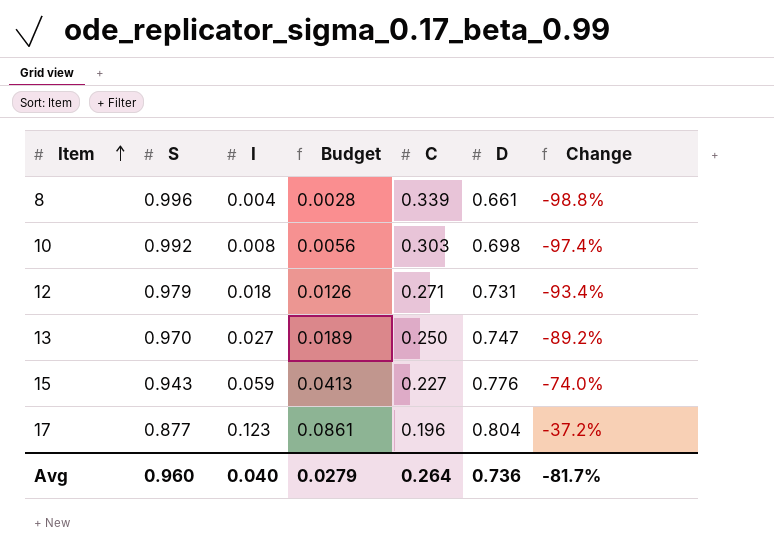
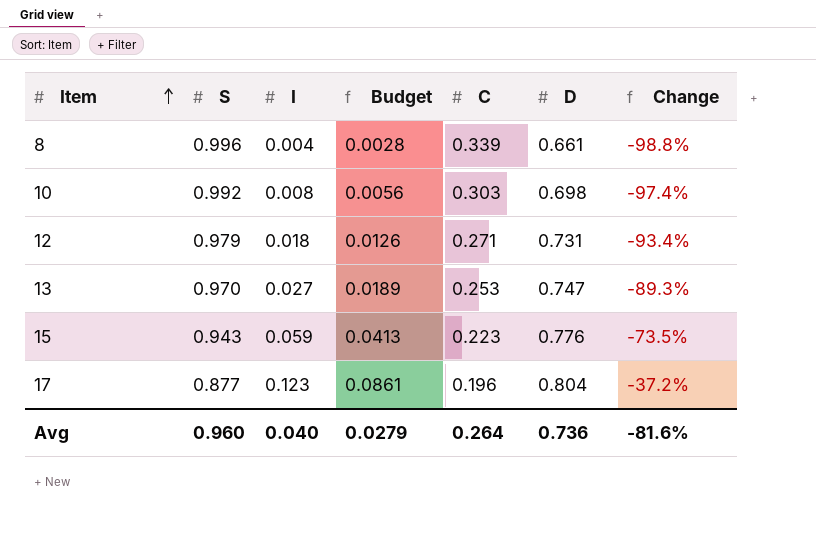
13 | C: 0.250 -> 0.253
13 | Change: -89.2% -> -89.3%
15 | C: 0.227 -> 0.223
15 | Change: -74.0% -> -73.5%
Avg | Change: -81.7% -> -81.6%

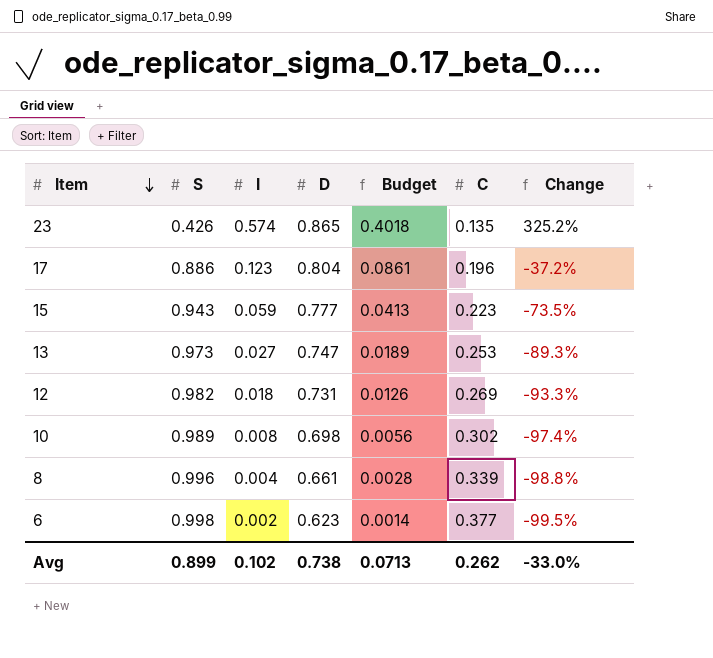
row order: Item ascending -> Item descending
column D | position: 6 -> 4
row 23: none -> 0.426 | 0.574 | 0.865 | 0.4018 | 0.135 | 325.2%
17 | S: 0.877 -> 0.886
15 | D: 0.776 -> 0.777
13 | S: 0.970 -> 0.973
12 | S: 0.979 -> 0.982
12 | C: 0.271 -> 0.269
12 | Change: -93.4% -> -93.3%
10 | S: 0.992 -> 0.989
10 | C: 0.303 -> 0.302
row 6: none -> 0.998 | 0.002 | 0.623 | 0.0014 | 0.377 | -99.5%
Avg | S: 0.960 -> 0.899
Avg | I: 0.040 -> 0.102
Avg | D: 0.736 -> 0.738
Avg | Budget: 0.0279 -> 0.0713
Avg | C: 0.264 -> 0.262
Avg | Change: -81.6% -> -33.0%

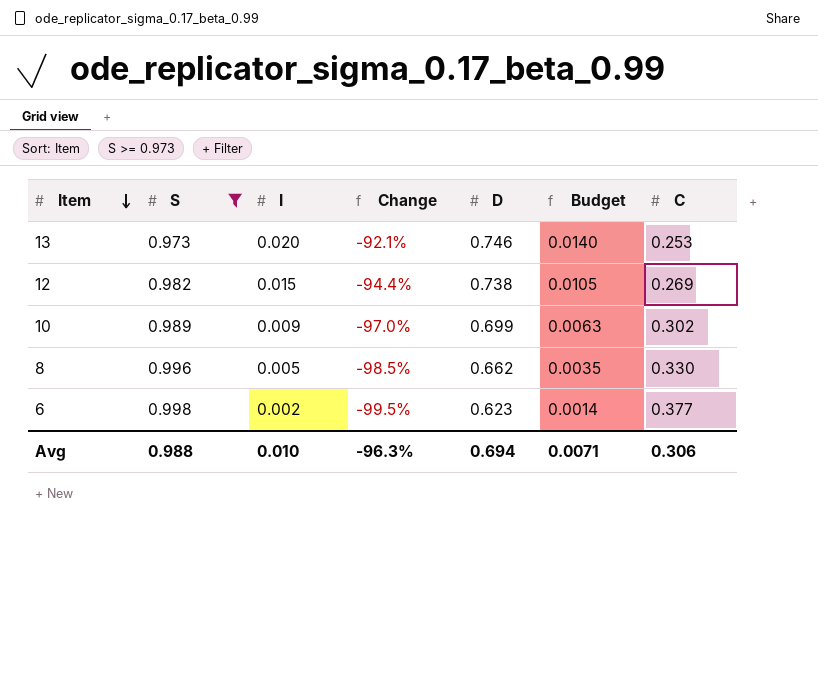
filter: none -> S >= 0.973
column Change | position: 7 -> 4
13 | I: 0.027 -> 0.020
13 | Change: -89.3% -> -92.1%
13 | D: 0.747 -> 0.746
13 | Budget: 0.0189 -> 0.0140
12 | I: 0.018 -> 0.015
12 | Change: -93.3% -> -94.4%
12 | D: 0.731 -> 0.738
12 | Budget: 0.0126 -> 0.0105
10 | I: 0.008 -> 0.009
10 | Change: -97.4% -> -97.0%
10 | D: 0.698 -> 0.699
10 | Budget: 0.0056 -> 0.0063
8 | I: 0.004 -> 0.005
8 | Change: -98.8% -> -98.5%
8 | D: 0.661 -> 0.662
8 | Budget: 0.0028 -> 0.0035
8 | C: 0.339 -> 0.330
Avg | S: 0.899 -> 0.988
Avg | I: 0.102 -> 0.010
Avg | Change: -33.0% -> -96.3%
Avg | D: 0.738 -> 0.694
Avg | Budget: 0.0713 -> 0.0071
Avg | C: 0.262 -> 0.306

